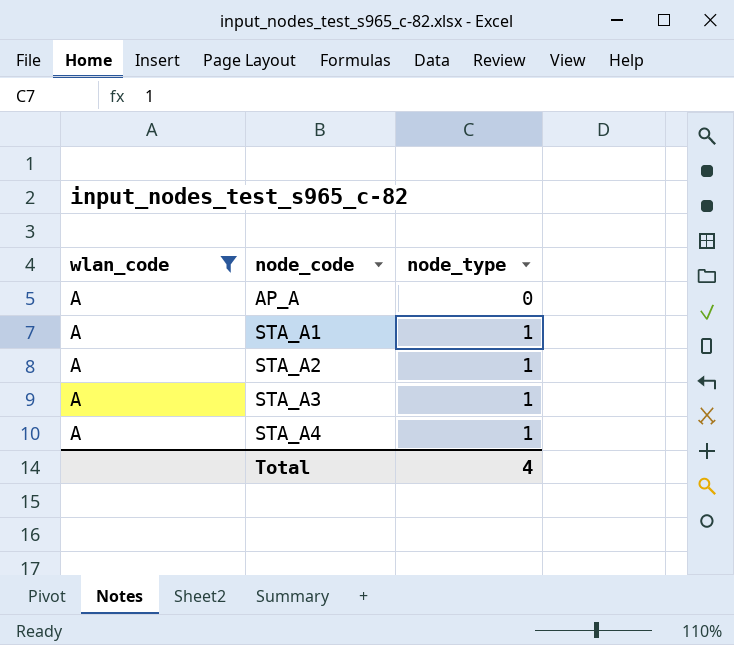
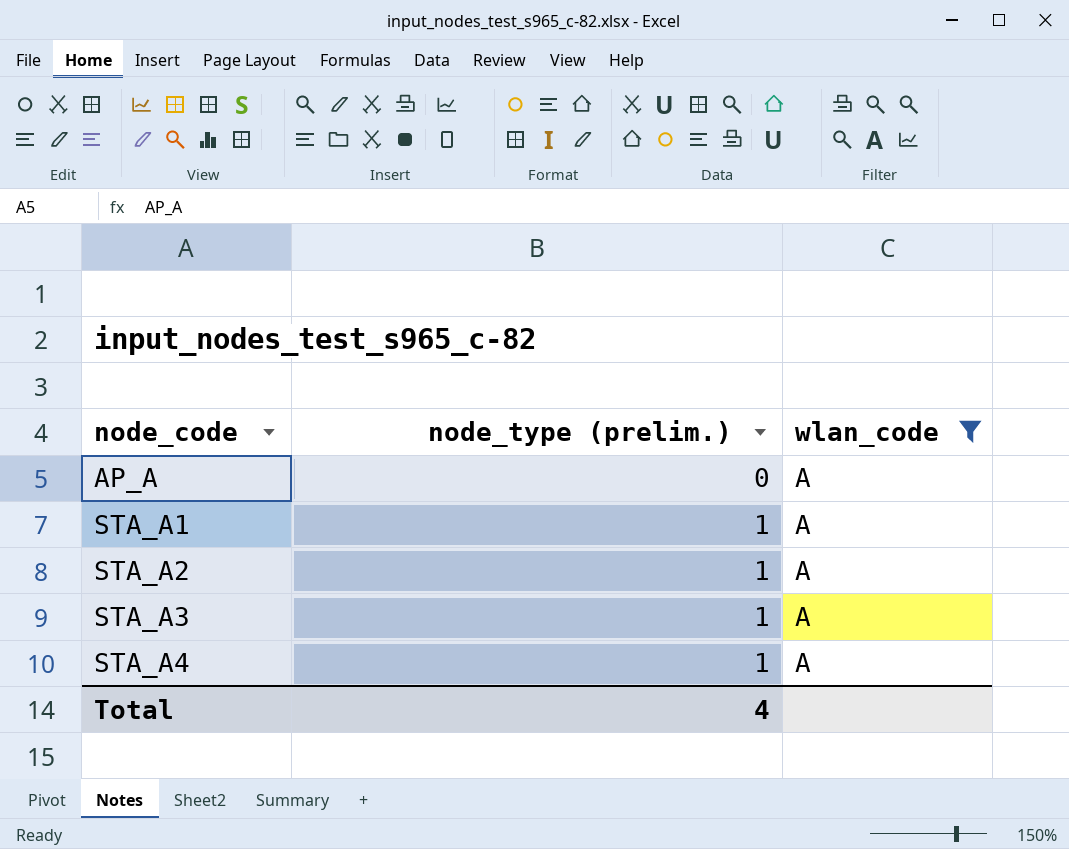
column name: node_type -> node_type (prelim.)
column wlan_code | position: 1 -> 3

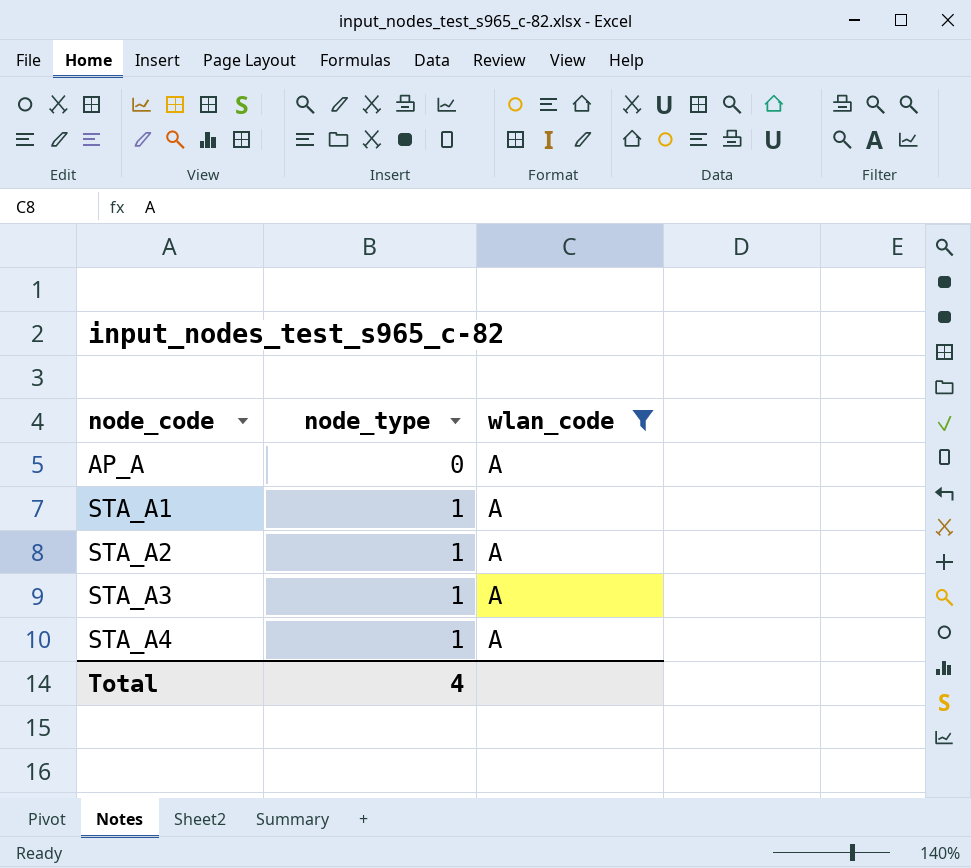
column name: node_type (prelim.) -> node_type

